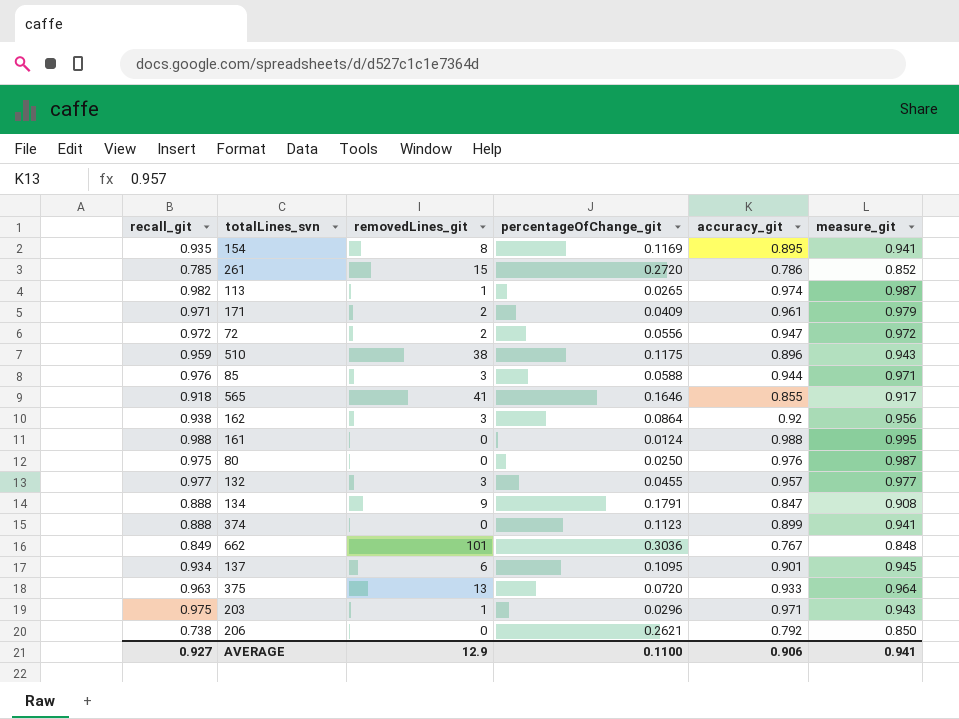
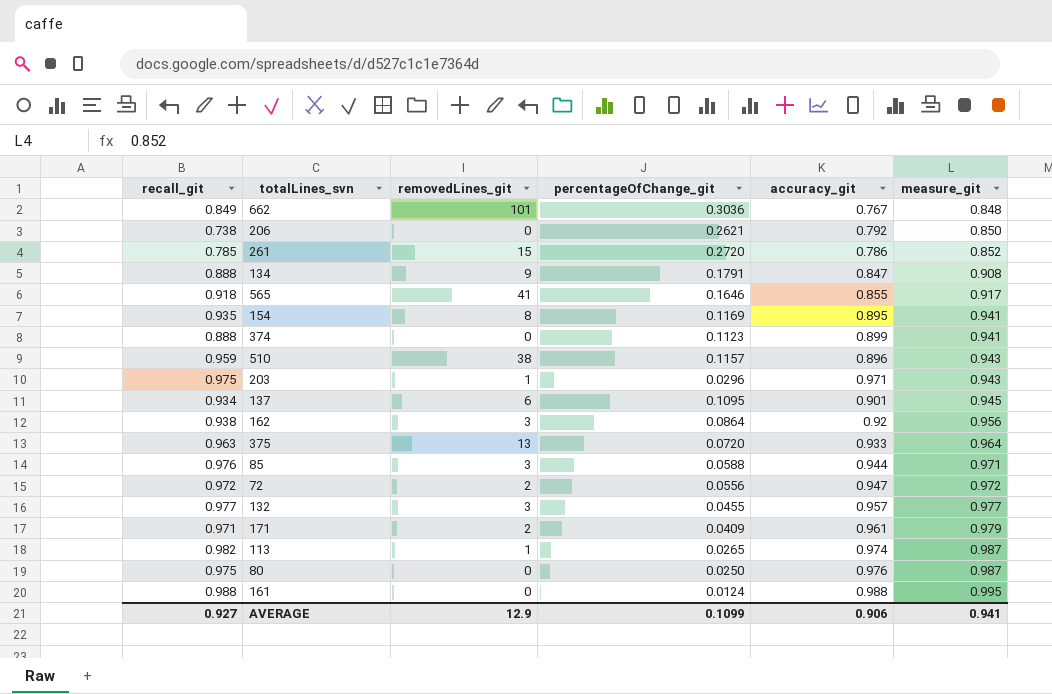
row order: none -> measure_git ascending
510 | percentageOfChange_git: 0.1175 -> 0.1157
AVERAGE | percentageOfChange_git: 0.1100 -> 0.1099

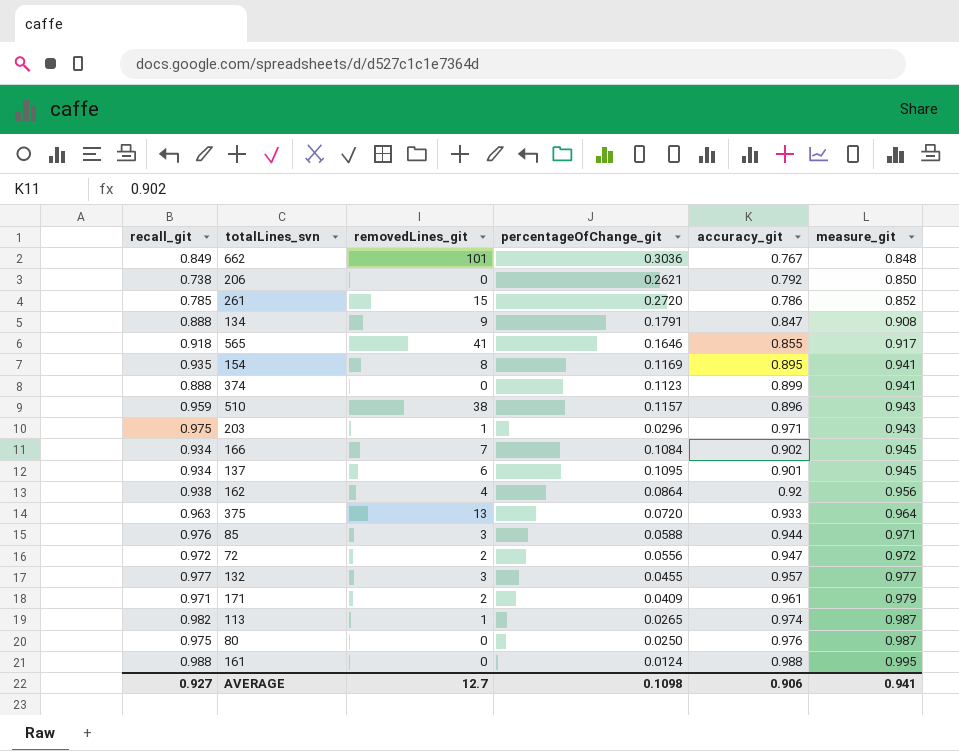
row 166: none -> 0.934 | 7 | 0.1084 | 0.902 | 0.945
162 | removedLines_git: 3 -> 4
AVERAGE | removedLines_git: 12.9 -> 12.7
AVERAGE | percentageOfChange_git: 0.1099 -> 0.1098

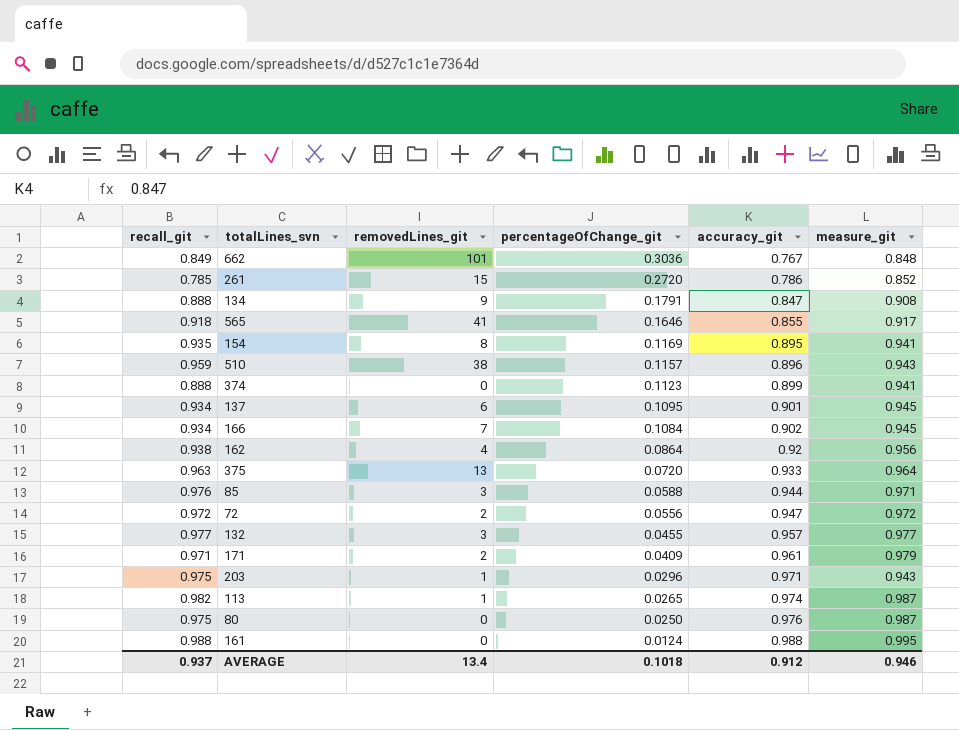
row order: measure_git ascending -> percentageOfChange_git descending
row 206: 0.738 | 0 | 0.2621 | 0.792 | 0.850 -> none
AVERAGE | recall_git: 0.927 -> 0.937
AVERAGE | removedLines_git: 12.7 -> 13.4
AVERAGE | percentageOfChange_git: 0.1098 -> 0.1018
AVERAGE | accuracy_git: 0.906 -> 0.912
AVERAGE | measure_git: 0.941 -> 0.946

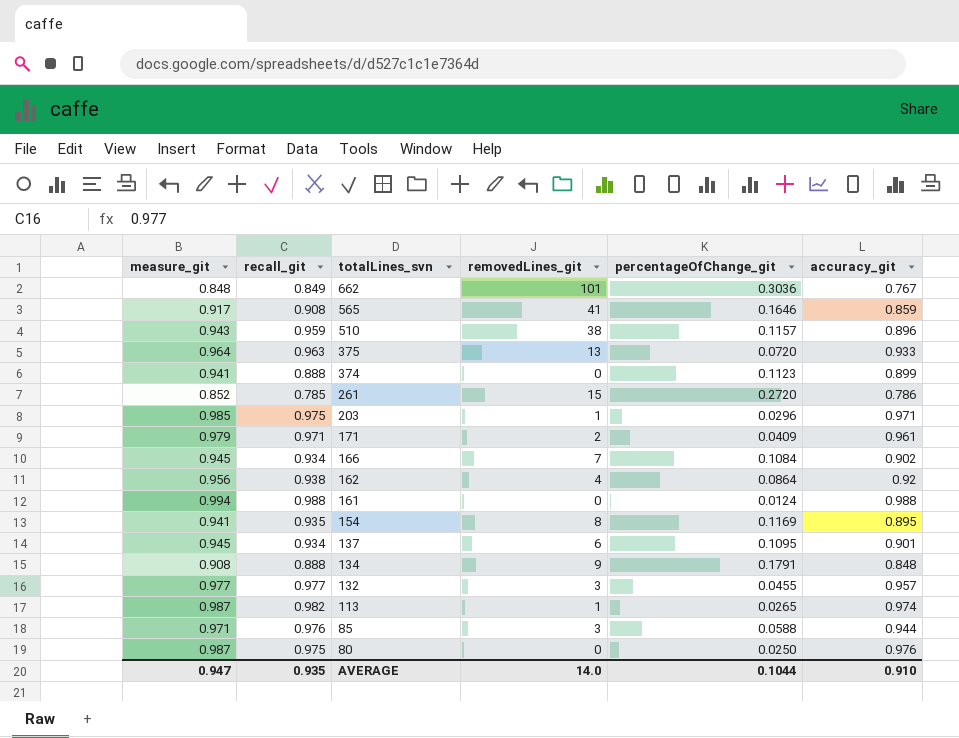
row order: percentageOfChange_git descending -> totalLines_svn descending
column measure_git | position: 6 -> 1
row 72: 0.972 | 2 | 0.0556 | 0.947 | 0.972 -> none
565 | recall_git: 0.918 -> 0.908
565 | accuracy_git: 0.855 -> 0.859
203 | measure_git: 0.943 -> 0.985
161 | measure_git: 0.995 -> 0.994
134 | accuracy_git: 0.847 -> 0.848
AVERAGE | measure_git: 0.946 -> 0.947
AVERAGE | recall_git: 0.937 -> 0.935
AVERAGE | removedLines_git: 13.4 -> 14.0
AVERAGE | percentageOfChange_git: 0.1018 -> 0.1044
AVERAGE | accuracy_git: 0.912 -> 0.910

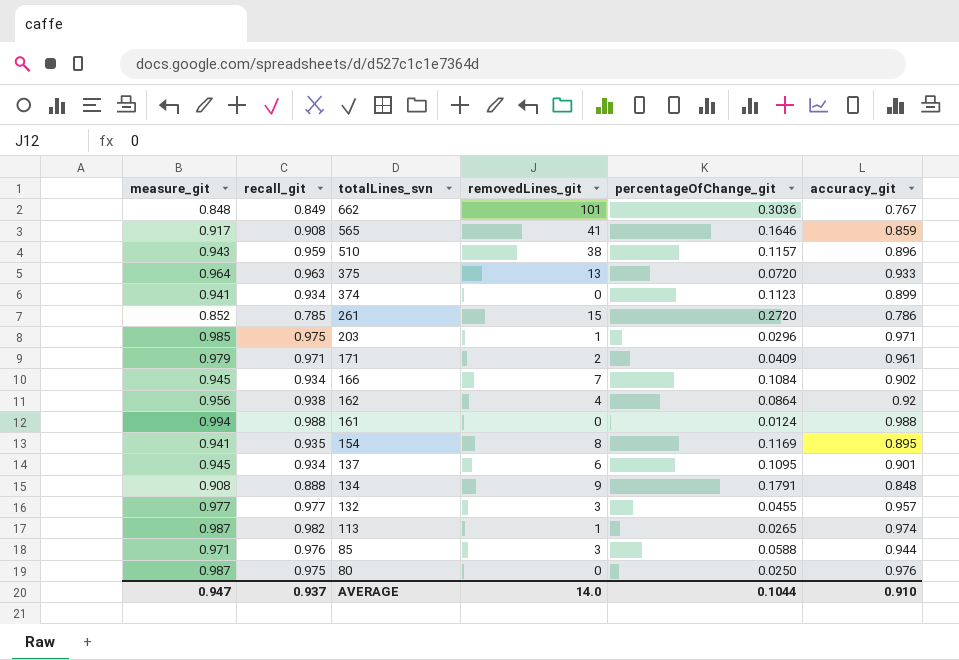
374 | recall_git: 0.888 -> 0.934
AVERAGE | recall_git: 0.935 -> 0.937

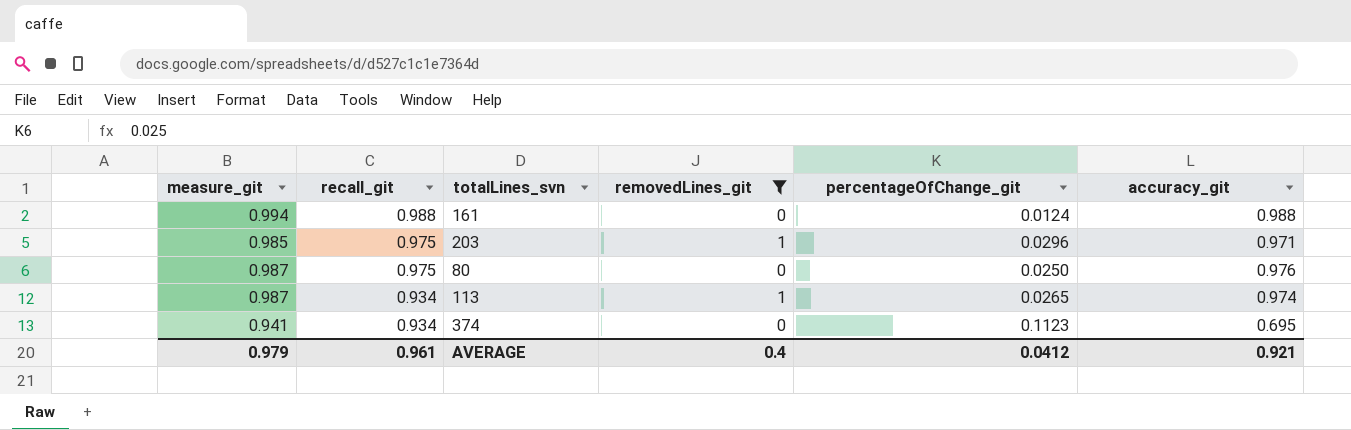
filter: none -> removedLines_git <= 1
row order: totalLines_svn descending -> recall_git descending
113 | recall_git: 0.982 -> 0.934
374 | accuracy_git: 0.899 -> 0.695
AVERAGE | measure_git: 0.947 -> 0.979
AVERAGE | recall_git: 0.937 -> 0.961
AVERAGE | removedLines_git: 14.0 -> 0.4
AVERAGE | percentageOfChange_git: 0.1044 -> 0.0412
AVERAGE | accuracy_git: 0.910 -> 0.921

